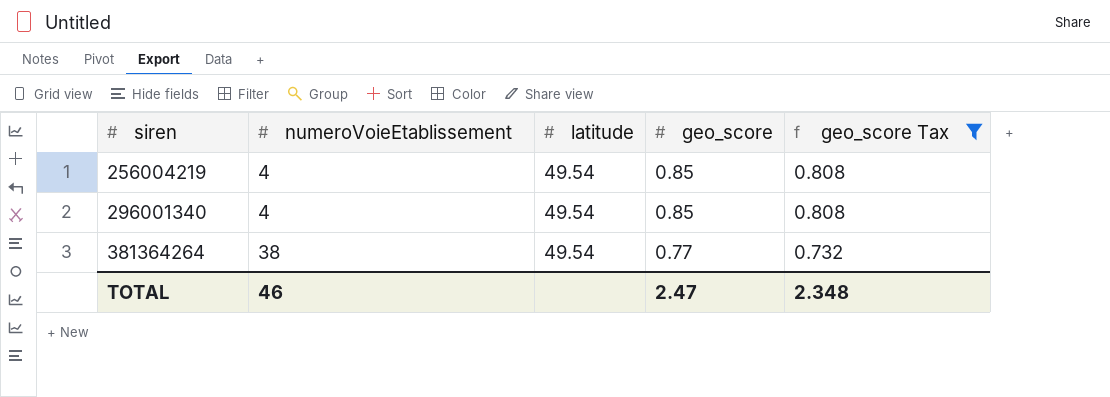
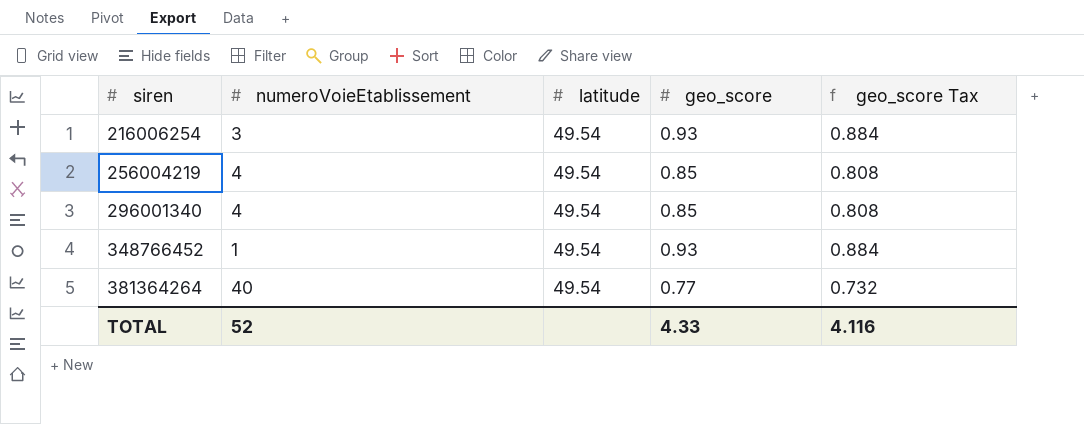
filter: geo_score Tax != 0.884 -> none
381364264 | numeroVoieEtablissement: 38 -> 40
TOTAL | numeroVoieEtablissement: 46 -> 52
TOTAL | geo_score: 2.47 -> 4.33
TOTAL | geo_score Tax: 2.348 -> 4.116

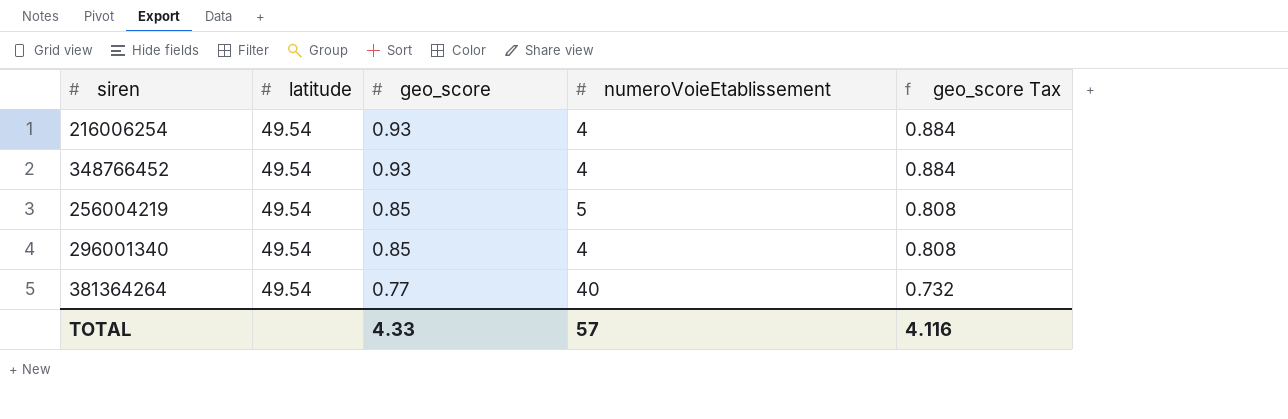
row order: siren ascending -> geo_score descending
column numeroVoieEtablissement | position: 2 -> 4
216006254 | numeroVoieEtablissement: 3 -> 4
348766452 | numeroVoieEtablissement: 1 -> 4
256004219 | numeroVoieEtablissement: 4 -> 5
TOTAL | numeroVoieEtablissement: 52 -> 57

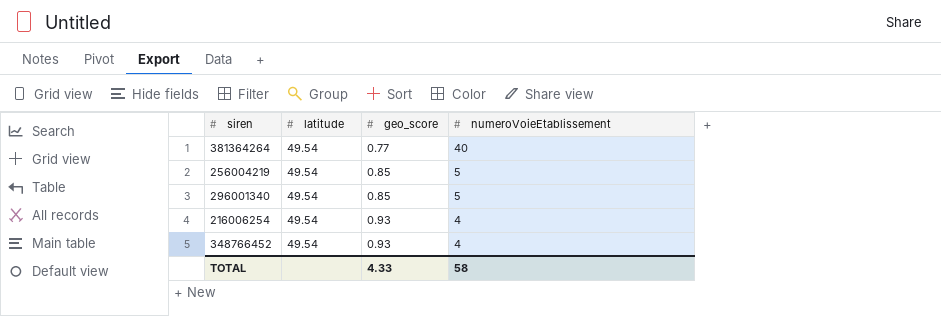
row order: geo_score descending -> geo_score ascending
column geo_score Tax | formula: [geo_score] * 0.95 -> none
296001340 | numeroVoieEtablissement: 4 -> 5
TOTAL | numeroVoieEtablissement: 57 -> 58

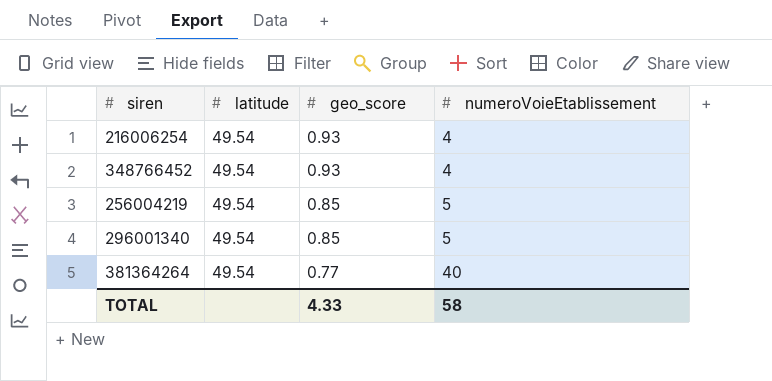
row order: geo_score ascending -> geo_score descending

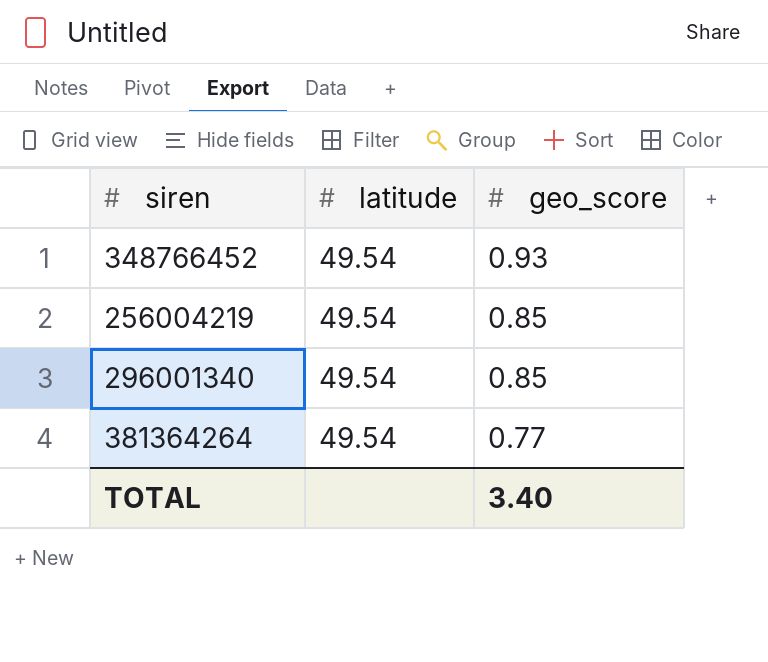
column numeroVoieEtablissement | position: 4 -> none
row 216006254: 49.54 | 0.93 | 4 -> none
TOTAL | geo_score: 4.33 -> 3.40

